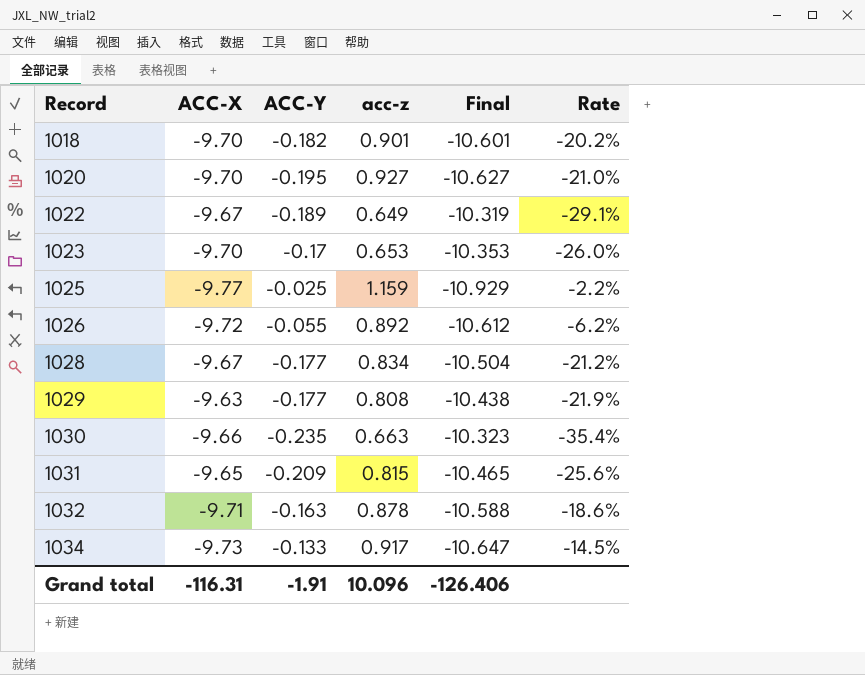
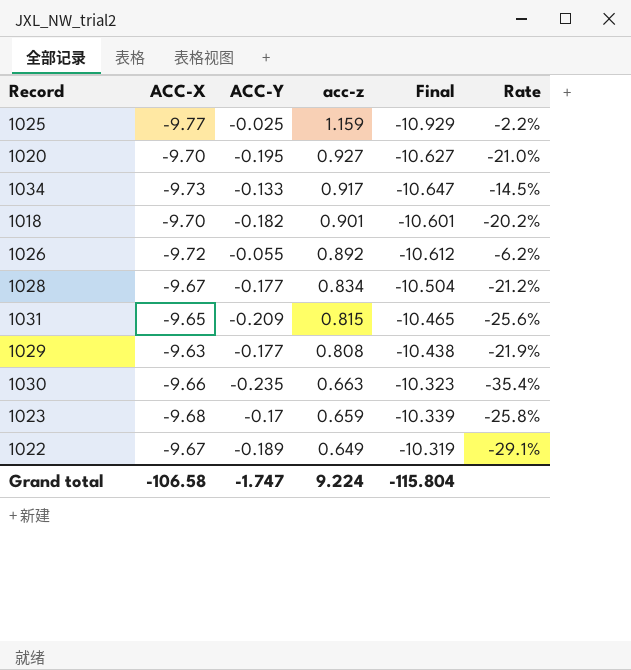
row order: Record ascending -> acc-z descending
row 1032: -9.71 | -0.163 | 0.878 | -10.588 | -18.6% -> none
1023 | ACC-X: -9.70 -> -9.68
1023 | acc-z: 0.653 -> 0.659
1023 | Final: -10.353 -> -10.339
1023 | Rate: -26.0% -> -25.8%
Grand total | ACC-X: -116.31 -> -106.58
Grand total | ACC-Y: -1.91 -> -1.747
Grand total | acc-z: 10.096 -> 9.224
Grand total | Final: -126.406 -> -115.804

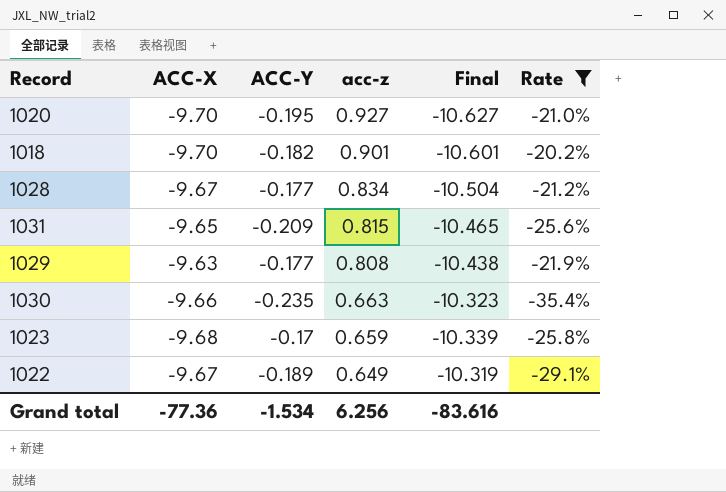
filter: none -> Rate <= -20.2%
Grand total | ACC-X: -106.58 -> -77.36
Grand total | ACC-Y: -1.747 -> -1.534
Grand total | acc-z: 9.224 -> 6.256
Grand total | Final: -115.804 -> -83.616

